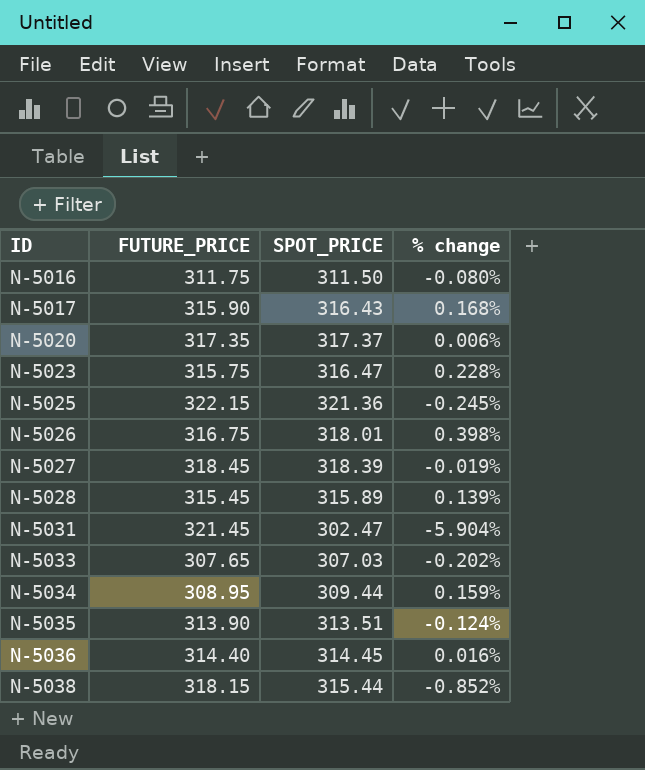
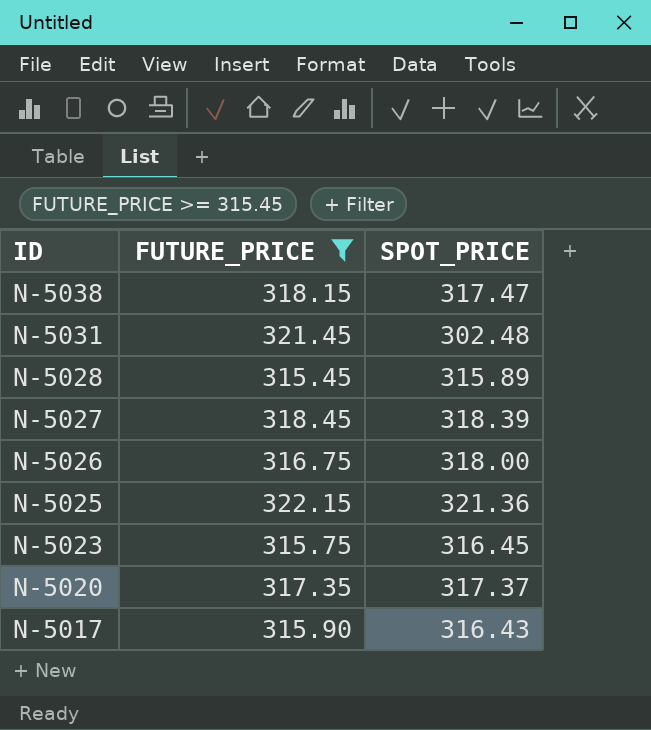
filter: none -> FUTURE_PRICE >= 315.45
row order: ID ascending -> ID descending
column % change | formula: ([SPOT_PRICE] - [FUTURE_PRICE]) / [FUTURE_PRICE] -> none
N-5038 | SPOT_PRICE: 315.44 -> 317.47
N-5031 | SPOT_PRICE: 302.47 -> 302.48
N-5026 | SPOT_PRICE: 318.01 -> 318.00
N-5023 | SPOT_PRICE: 316.47 -> 316.45

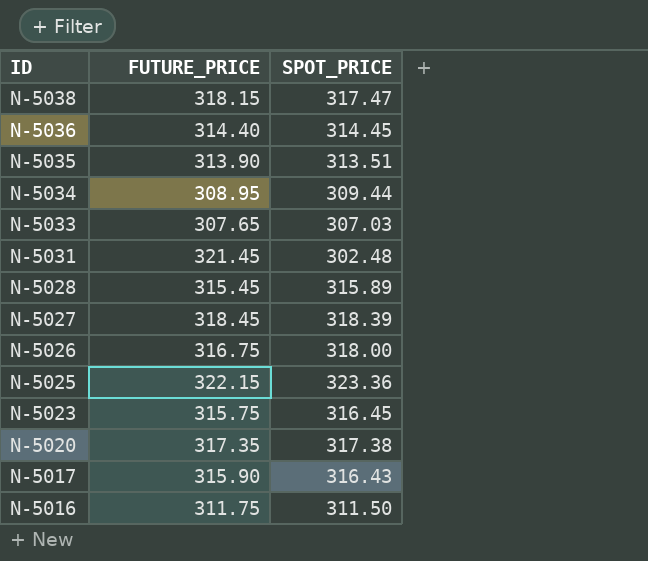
filter: FUTURE_PRICE >= 315.45 -> none
N-5025 | SPOT_PRICE: 321.36 -> 323.36
N-5020 | SPOT_PRICE: 317.37 -> 317.38

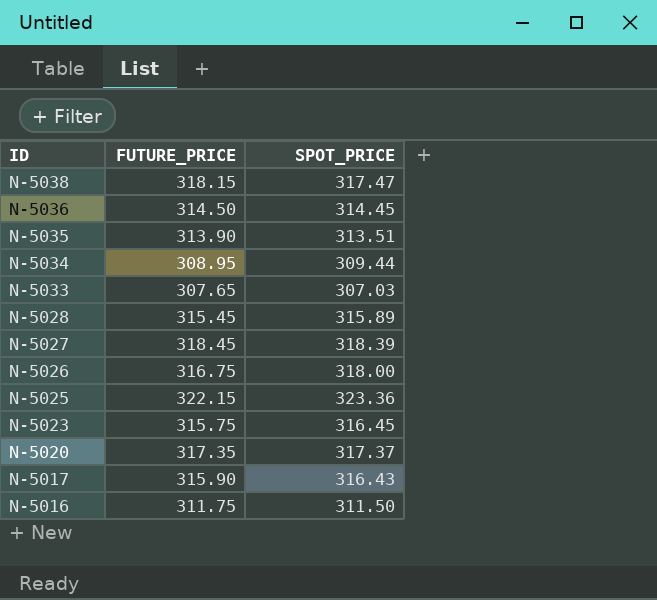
row N-5031: 321.45 | 302.48 -> none
N-5036 | FUTURE_PRICE: 314.40 -> 314.50
N-5020 | SPOT_PRICE: 317.38 -> 317.37

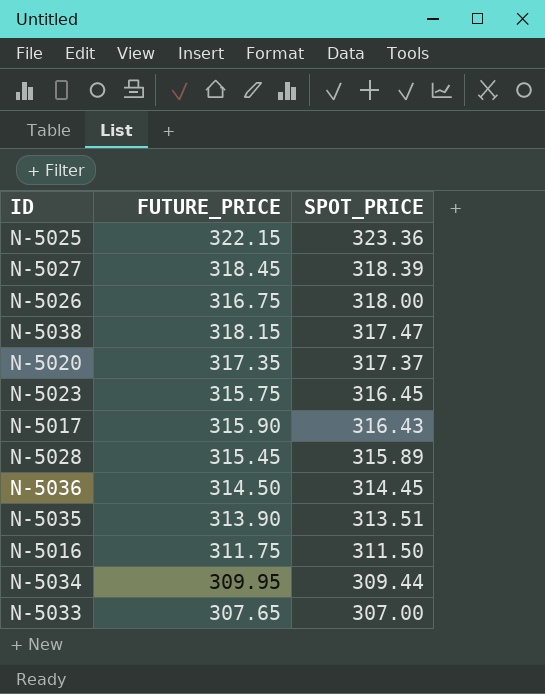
row order: ID descending -> SPOT_PRICE descending
N-5034 | FUTURE_PRICE: 308.95 -> 309.95
N-5033 | SPOT_PRICE: 307.03 -> 307.00

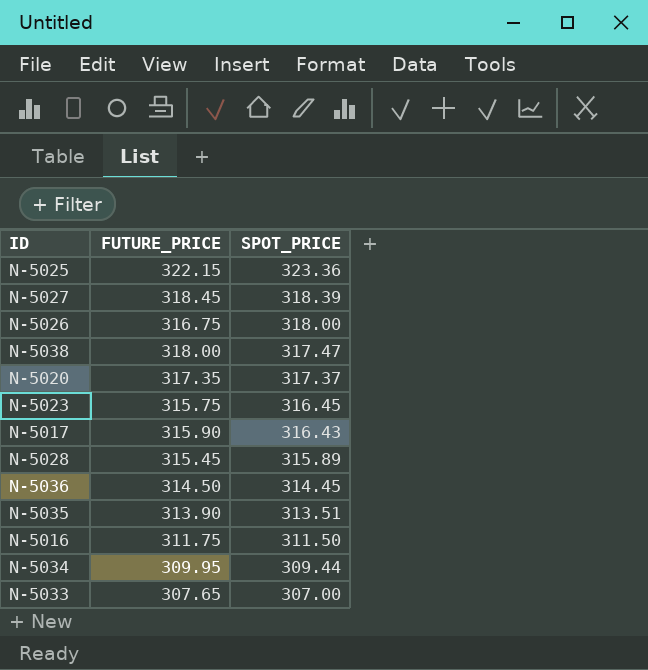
N-5038 | FUTURE_PRICE: 318.15 -> 318.00

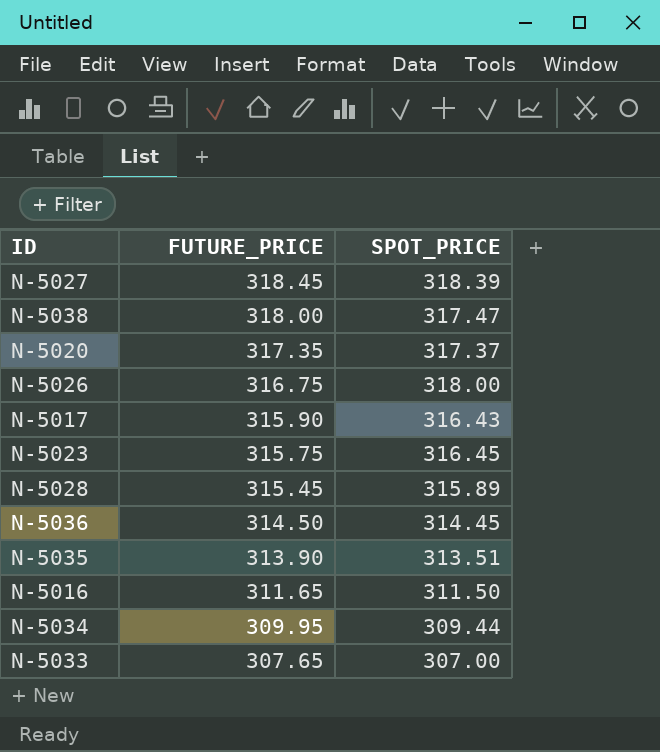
row order: SPOT_PRICE descending -> FUTURE_PRICE descending
row N-5025: 322.15 | 323.36 -> none
N-5016 | FUTURE_PRICE: 311.75 -> 311.65

